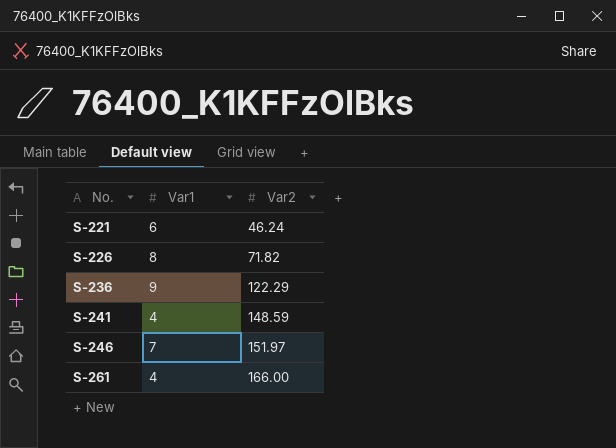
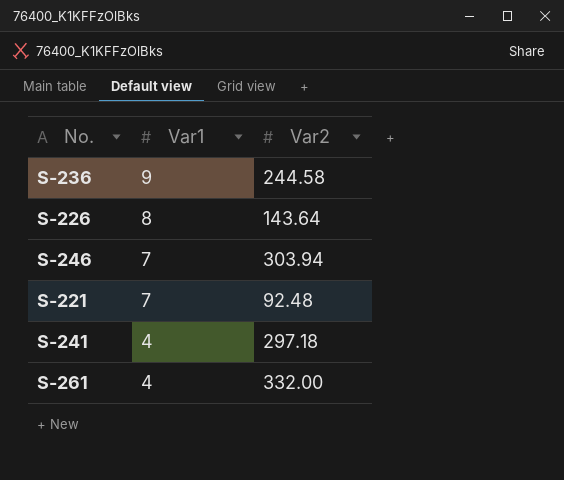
row order: No. ascending -> Var1 descending
S-236 | Var2: 122.29 -> 244.58
S-226 | Var2: 71.82 -> 143.64
S-246 | Var2: 151.97 -> 303.94
S-221 | Var1: 6 -> 7
S-221 | Var2: 46.24 -> 92.48
S-241 | Var2: 148.59 -> 297.18
S-261 | Var2: 166.00 -> 332.00

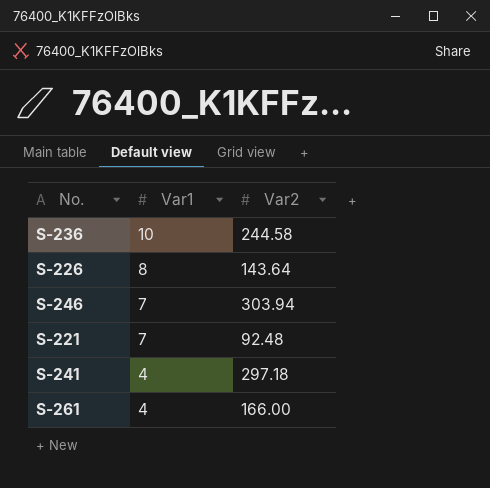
S-236 | Var1: 9 -> 10
S-261 | Var2: 332.00 -> 166.00

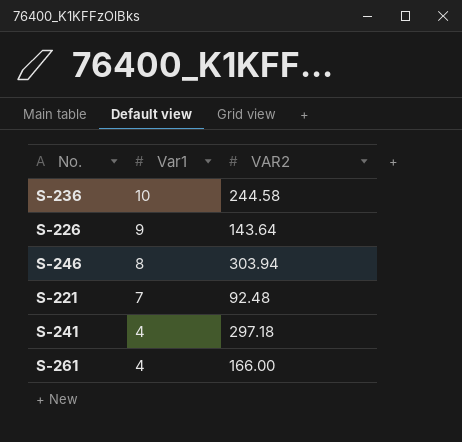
column name: Var2 -> VAR2
S-226 | Var1: 8 -> 9
S-246 | Var1: 7 -> 8

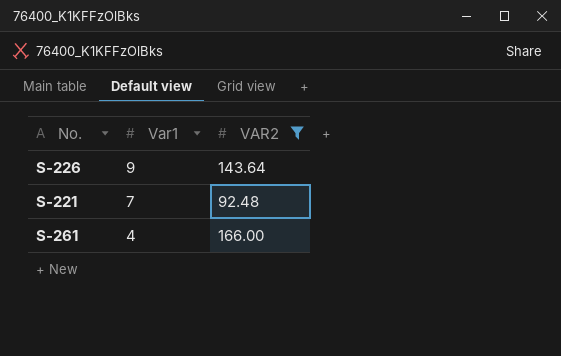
filter: none -> VAR2 <= 166.00

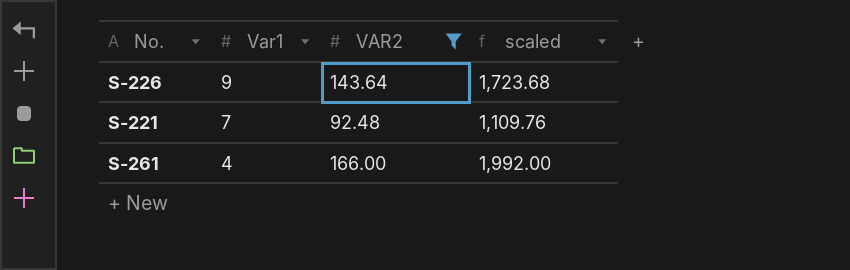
column scaled | formula: none -> [VAR2] * 12

